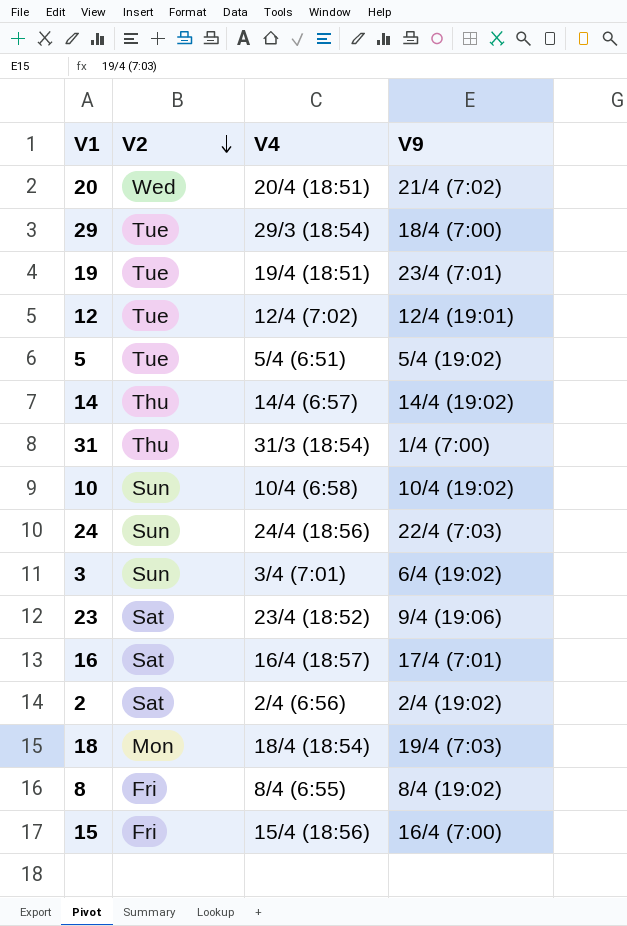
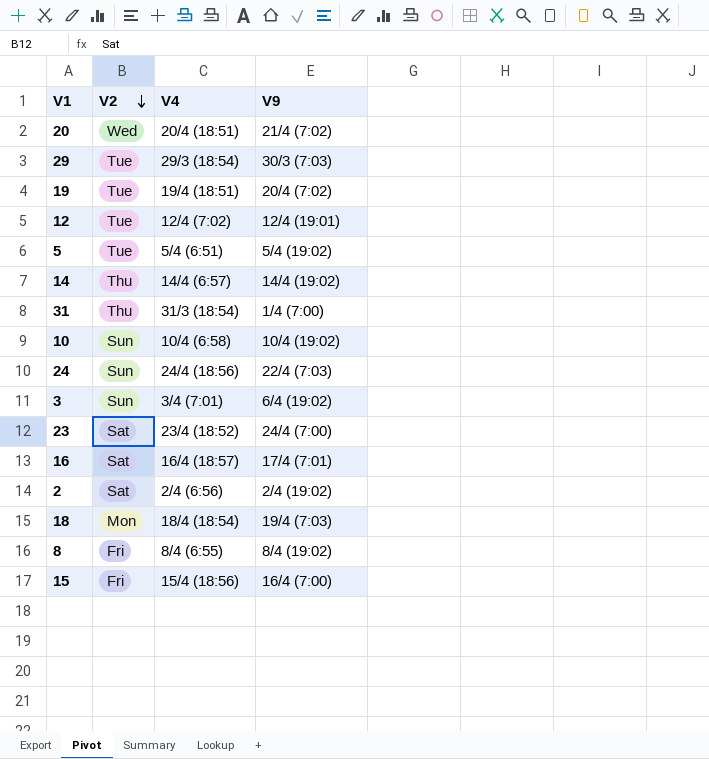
29 | V9: 18/4 (7:00) -> 30/3 (7:03)
19 | V9: 23/4 (7:01) -> 20/4 (7:02)
23 | V9: 9/4 (19:06) -> 24/4 (7:00)

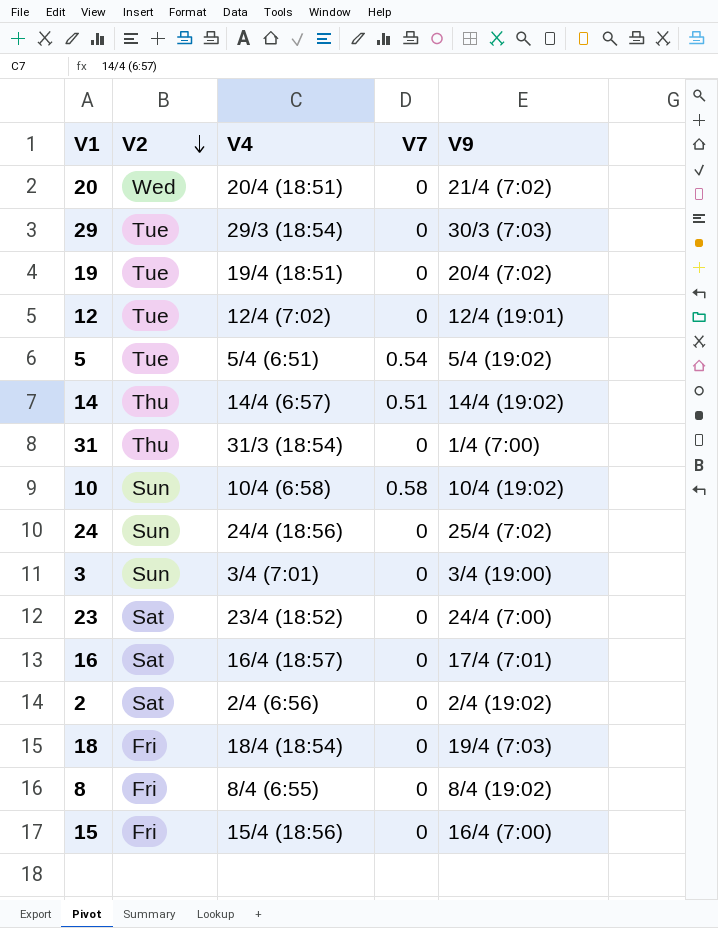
column V7 | position: none -> 4
24 | V9: 22/4 (7:03) -> 25/4 (7:02)
3 | V9: 6/4 (19:02) -> 3/4 (19:00)
18 | V2: Mon -> Fri

